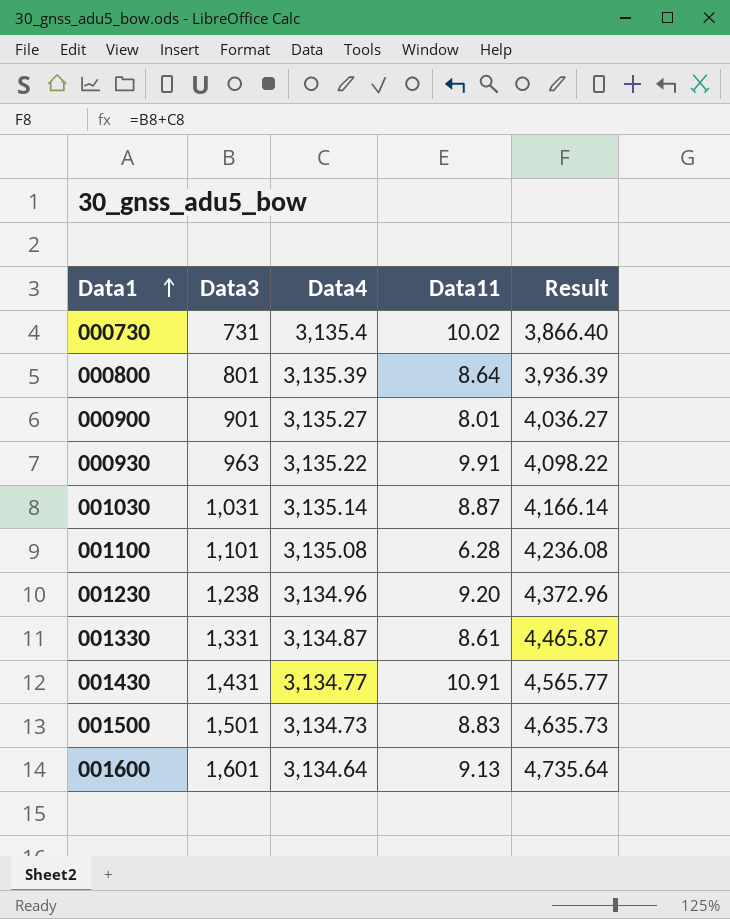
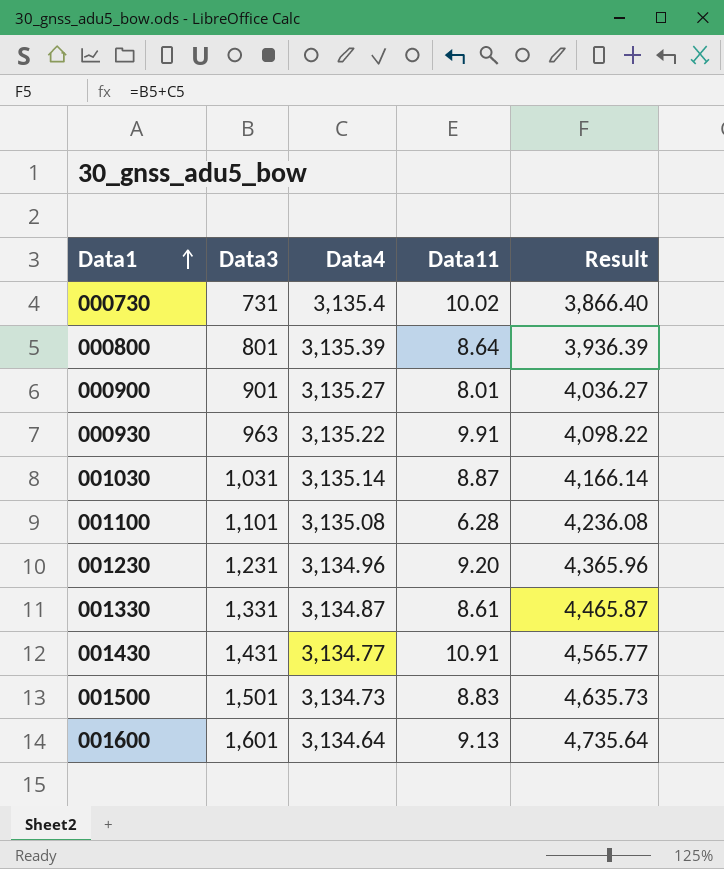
001230 | Data3: 1,238 -> 1,231
001230 | Result: 4,372.96 -> 4,365.96

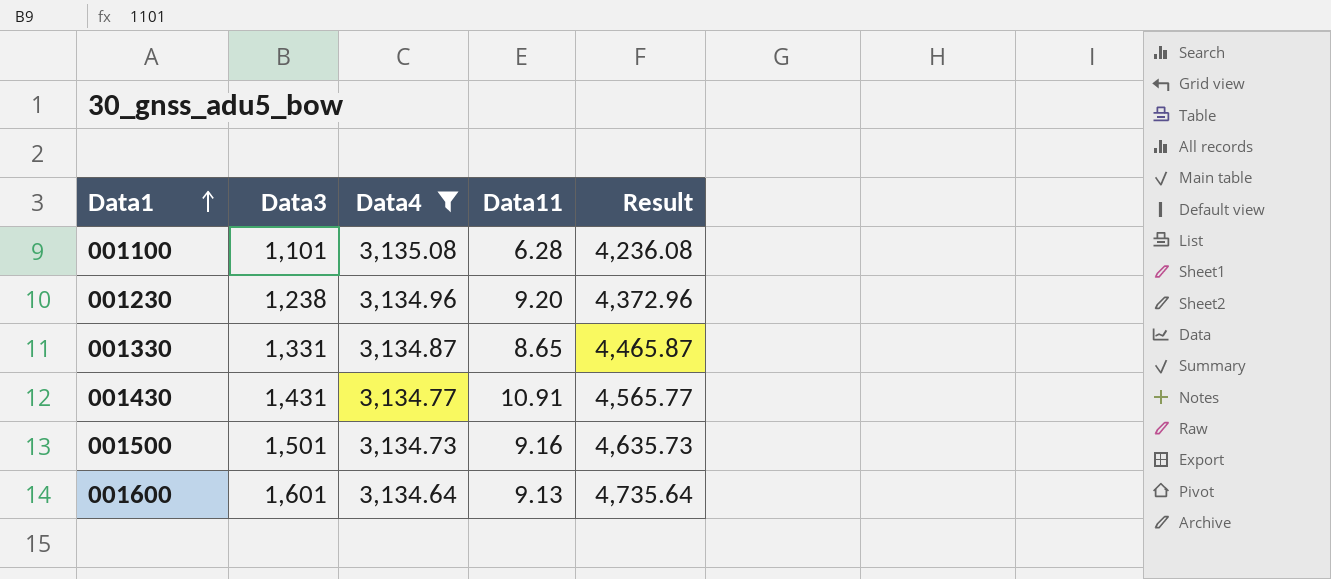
filter: none -> Data4 <= 3,135.08
001230 | Data3: 1,231 -> 1,238
001230 | Result: 4,365.96 -> 4,372.96
001330 | Data11: 8.61 -> 8.65
001500 | Data11: 8.83 -> 9.16

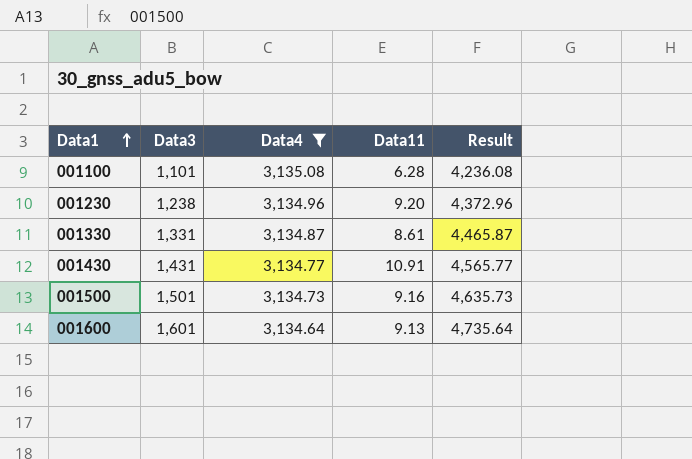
001330 | Data11: 8.65 -> 8.61

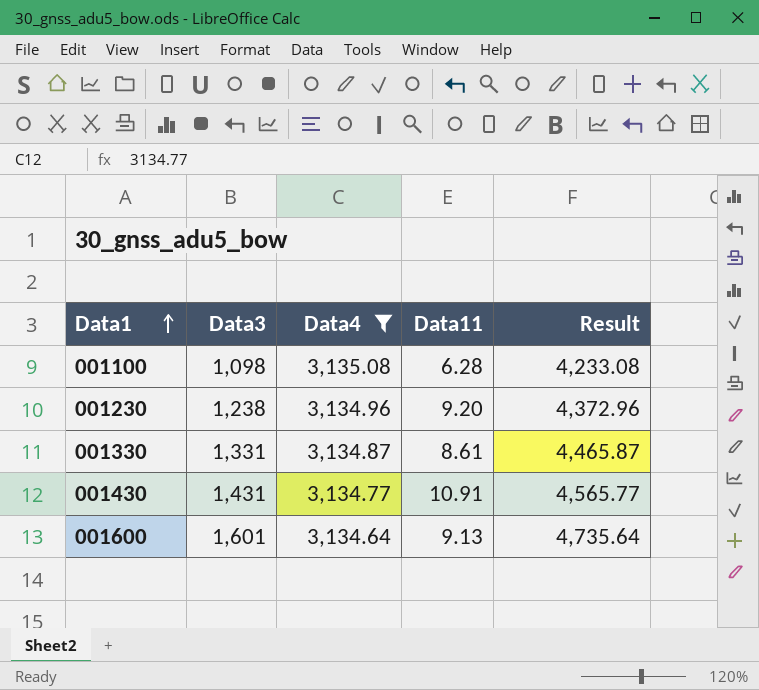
row 001500: 1,501 | 3,134.73 | 9.16 | 4,635.73 -> none
001100 | Data3: 1,101 -> 1,098
001100 | Result: 4,236.08 -> 4,233.08

